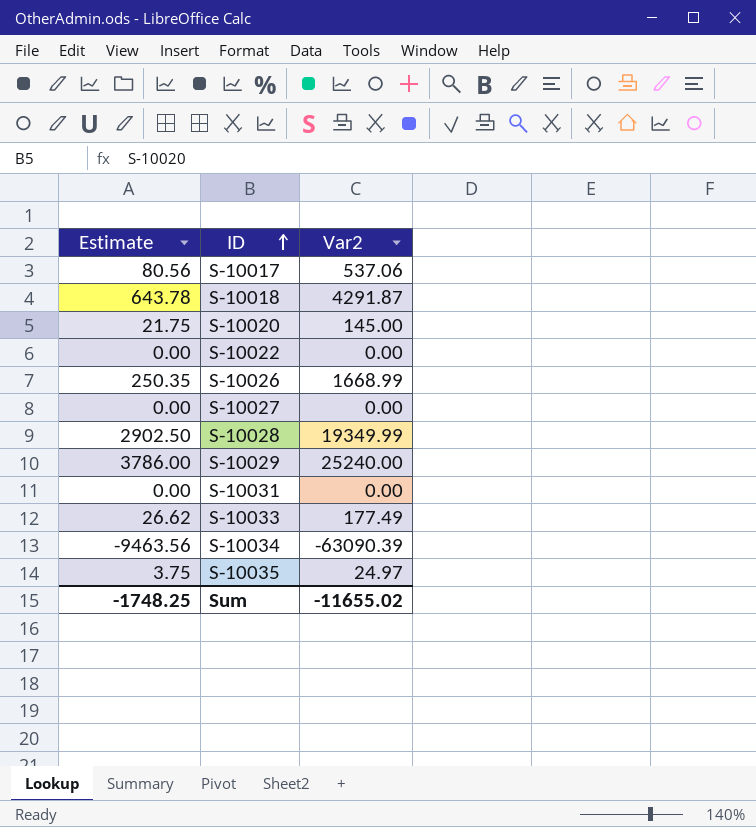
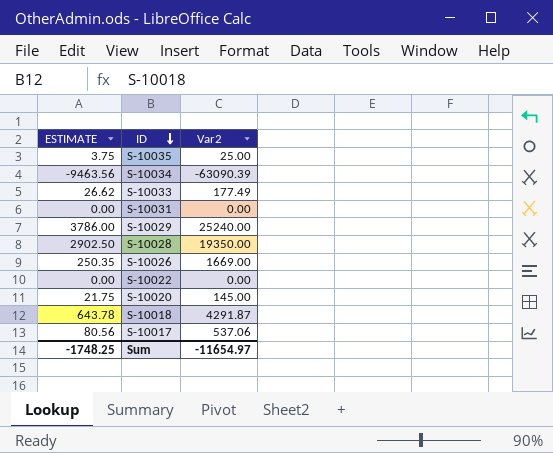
row order: ID ascending -> ID descending
column name: Estimate -> ESTIMATE
row S-10027: 0.00 | 0.00 -> none
S-10035 | Var2: 24.97 -> 25.00
S-10028 | Var2: 19349.99 -> 19350.00
S-10026 | Var2: 1668.99 -> 1669.00
Sum | Var2: -11655.02 -> -11654.97

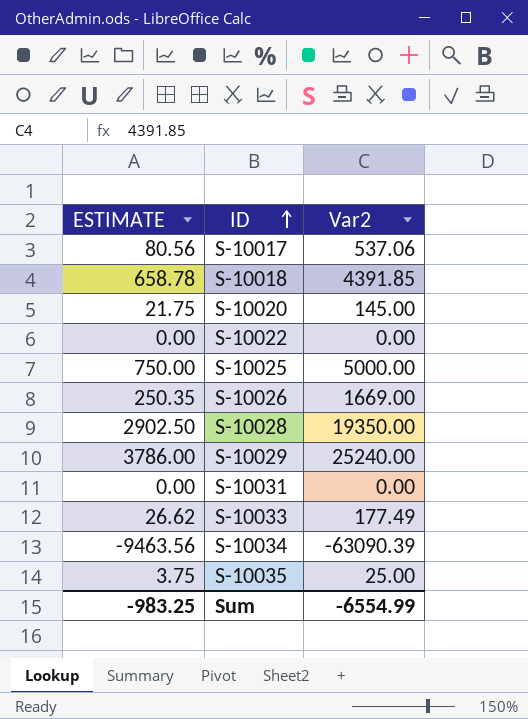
row order: ID descending -> ID ascending
S-10018 | ESTIMATE: 643.78 -> 658.78
S-10018 | Var2: 4291.87 -> 4391.85
row S-10025: none -> 750.00 | 5000.00
Sum | ESTIMATE: -1748.25 -> -983.25
Sum | Var2: -11654.97 -> -6554.99

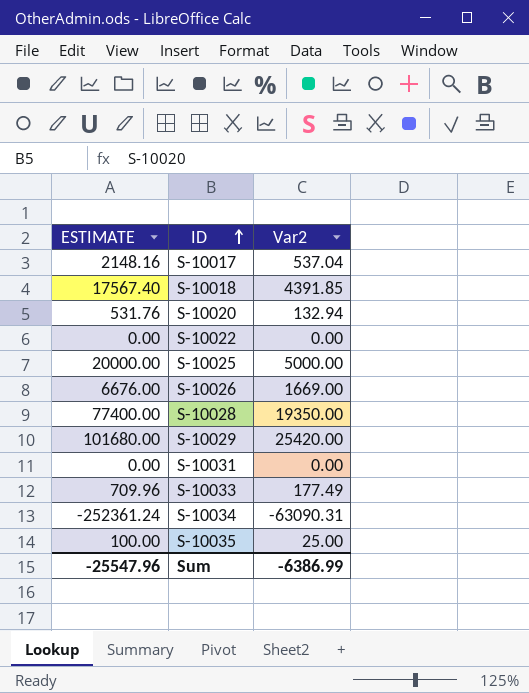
column ESTIMATE | formula: [Var2] * 0.15 -> [Var2] * 4
S-10017 | Var2: 537.06 -> 537.04
S-10020 | Var2: 145.00 -> 132.94
S-10029 | Var2: 25240.00 -> 25420.00
S-10034 | Var2: -63090.39 -> -63090.31
Sum | ESTIMATE: -983.25 -> -25547.96
Sum | Var2: -6554.99 -> -6386.99

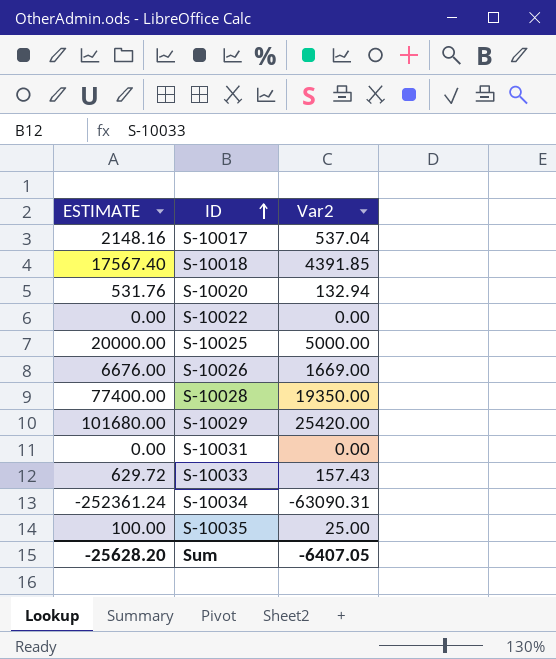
S-10033 | ESTIMATE: 709.96 -> 629.72
S-10033 | Var2: 177.49 -> 157.43
Sum | ESTIMATE: -25547.96 -> -25628.20
Sum | Var2: -6386.99 -> -6407.05

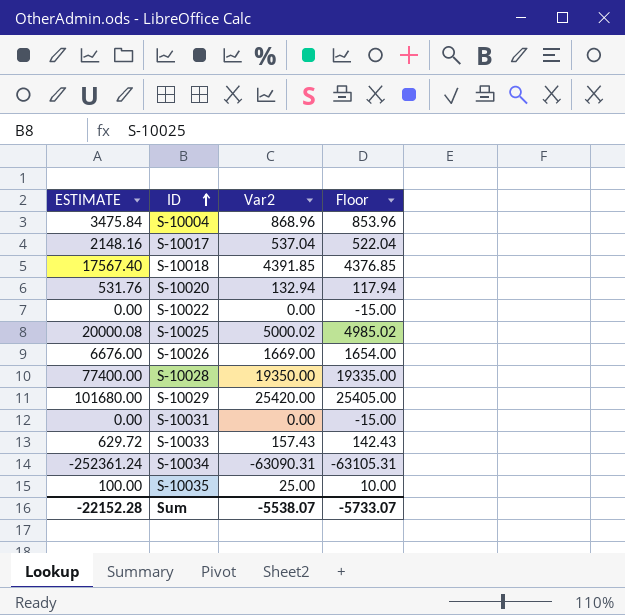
column Floor | formula: none -> [Var2] - 15
row S-10004: none -> 3475.84 | 868.96 | 853.96
S-10025 | ESTIMATE: 20000.00 -> 20000.08
S-10025 | Var2: 5000.00 -> 5000.02
Sum | ESTIMATE: -25628.20 -> -22152.28
Sum | Var2: -6407.05 -> -5538.07

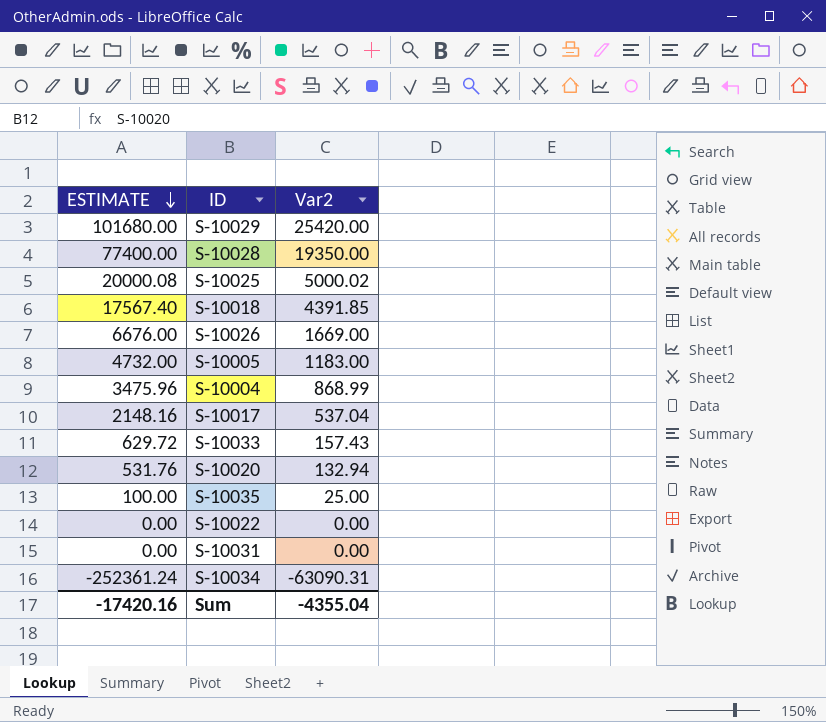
row order: ID ascending -> ESTIMATE descending
column Floor | formula: [Var2] - 15 -> none
row S-10005: none -> 4732.00 | 1183.00
S-10004 | ESTIMATE: 3475.84 -> 3475.96
S-10004 | Var2: 868.96 -> 868.99
Sum | ESTIMATE: -22152.28 -> -17420.16
Sum | Var2: -5538.07 -> -4355.04

